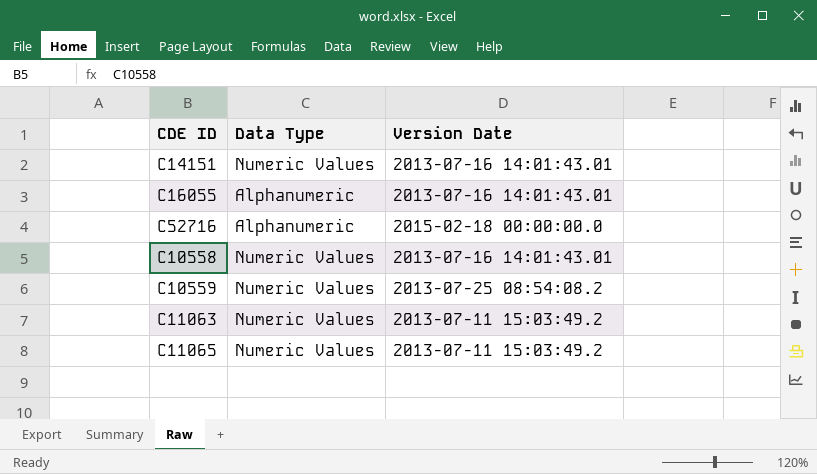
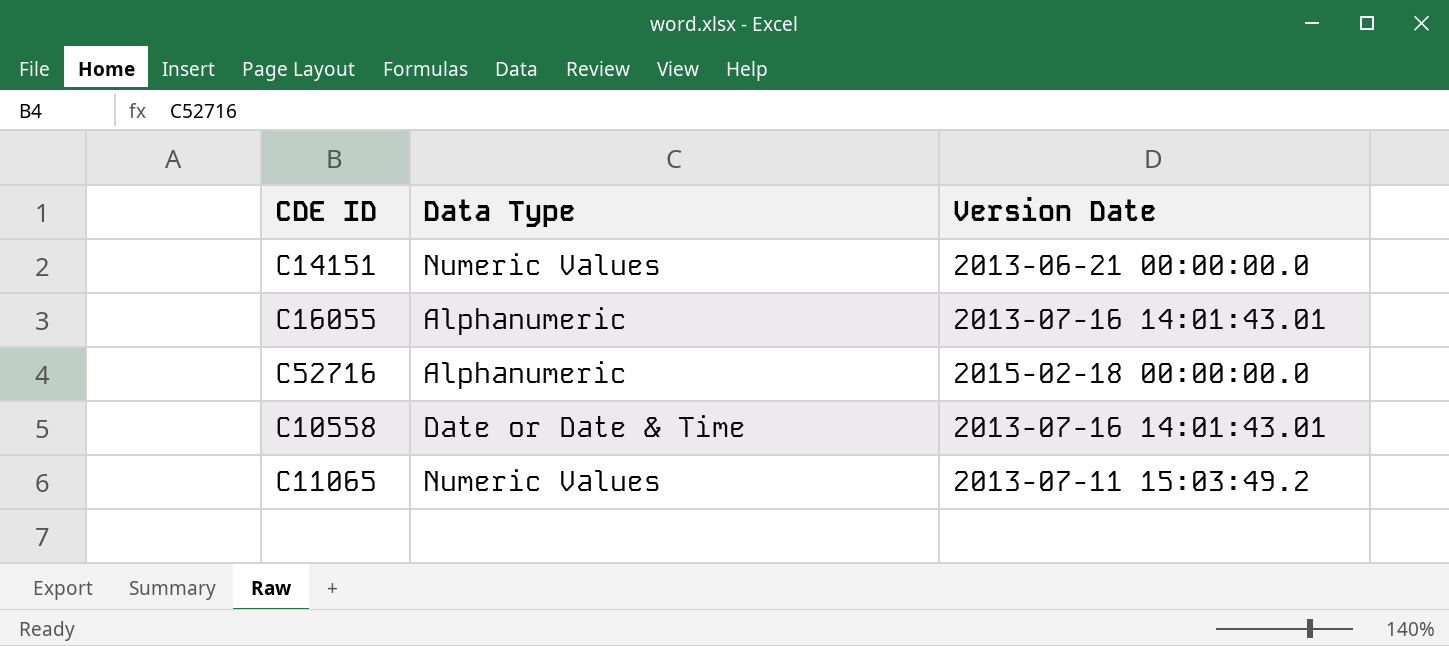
row C10559: Numeric Values | 2013-07-25 08:54:08.2 -> none
row C11063: Numeric Values | 2013-07-11 15:03:49.2 -> none
C14151 | Version Date: 2013-07-16 14:01:43.01 -> 2013-06-21 00:00:00.0
C10558 | Data Type: Numeric Values -> Date or Date & Time

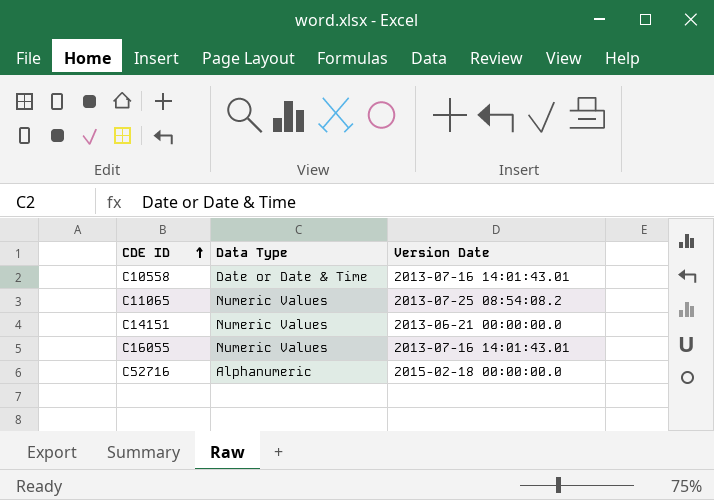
row order: none -> CDE ID ascending
C11065 | Version Date: 2013-07-11 15:03:49.2 -> 2013-07-25 08:54:08.2
C16055 | Data Type: Alphanumeric -> Numeric Values

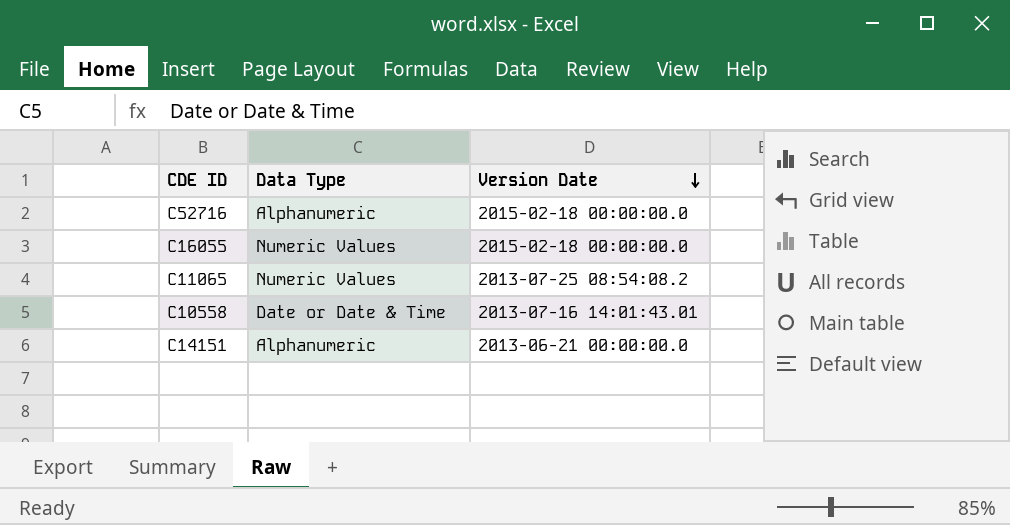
row order: CDE ID ascending -> Version Date descending
C16055 | Version Date: 2013-07-16 14:01:43.01 -> 2015-02-18 00:00:00.0
C14151 | Data Type: Numeric Values -> Alphanumeric

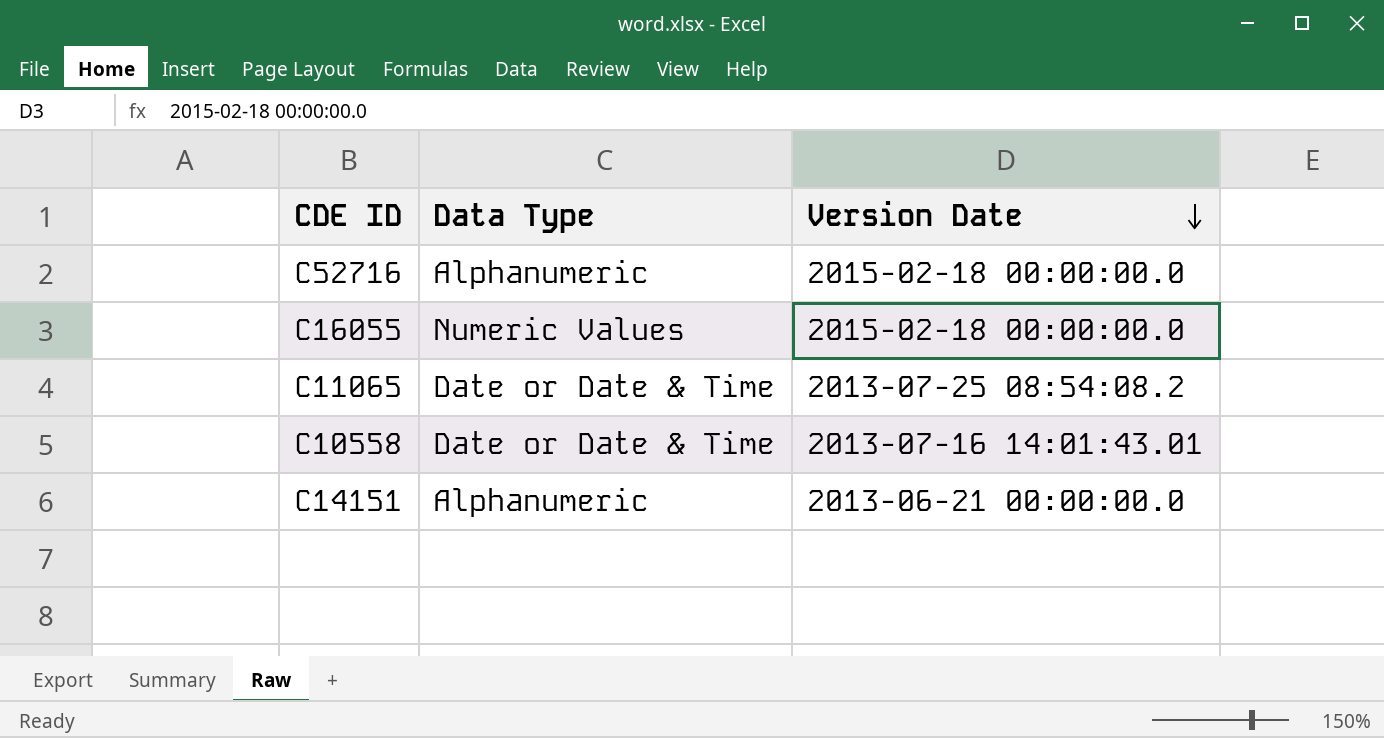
C11065 | Data Type: Numeric Values -> Date or Date & Time

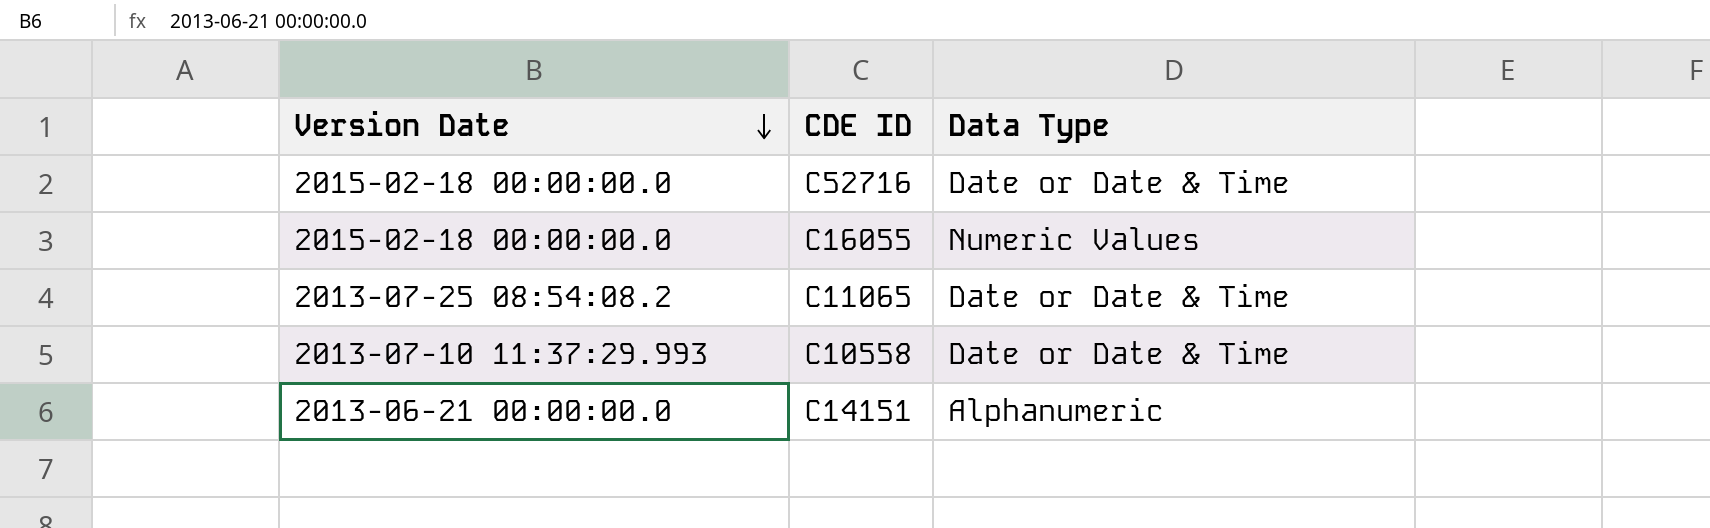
column Version Date | position: 3 -> 1
C52716 | Data Type: Alphanumeric -> Date or Date & Time
C10558 | Version Date: 2013-07-16 14:01:43.01 -> 2013-07-10 11:37:29.993

